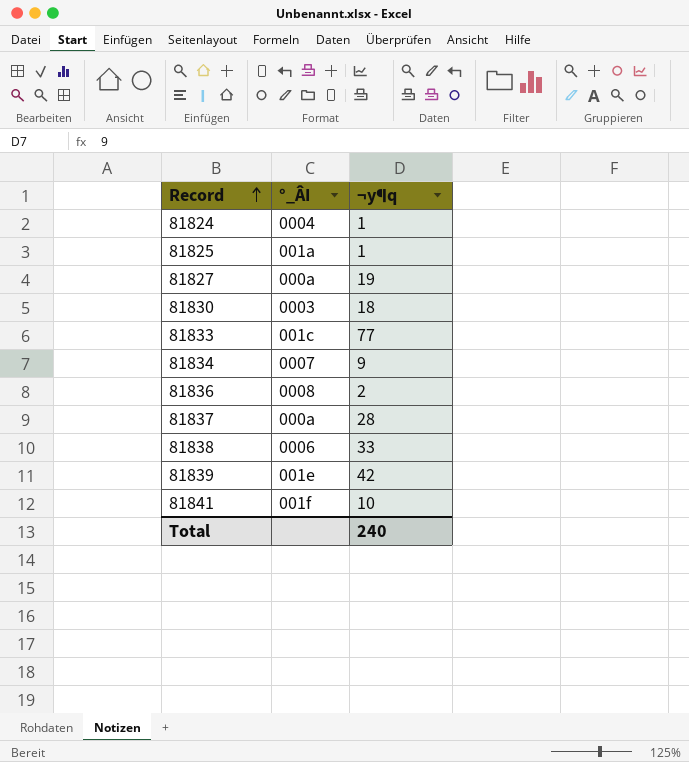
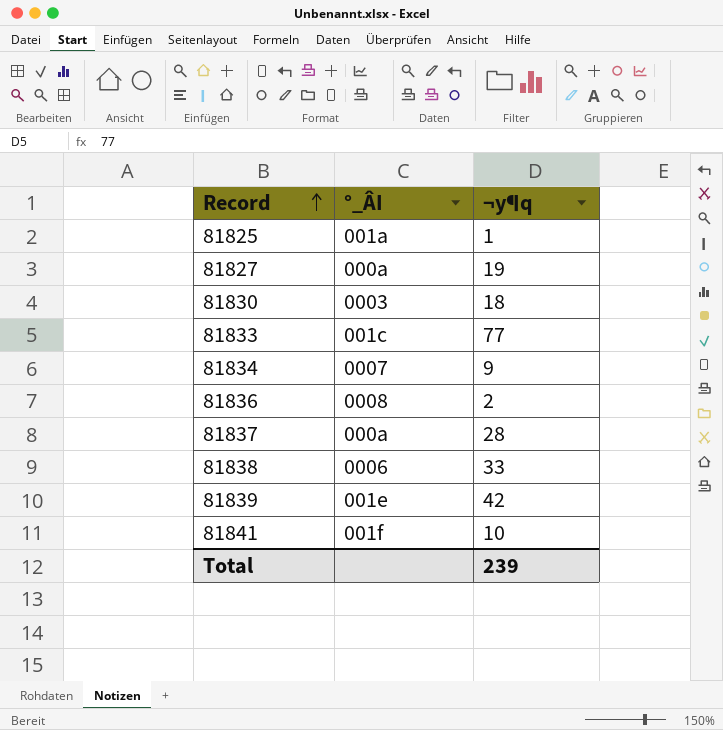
row 81824: 0004 | 1 -> none
Total | ¬y¶q: 240 -> 239

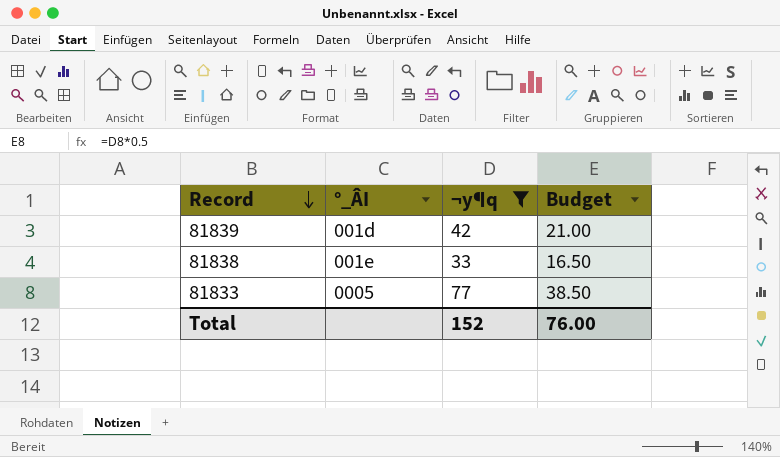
filter: none -> ¬y¶q >= 33
row order: Record ascending -> Record descending
column Budget | formula: none -> [¬y¶q] * 0.5
81839 | °_ÂI: 001e -> 001d
81838 | °_ÂI: 0006 -> 001e
81833 | °_ÂI: 001c -> 0005
Total | ¬y¶q: 239 -> 152

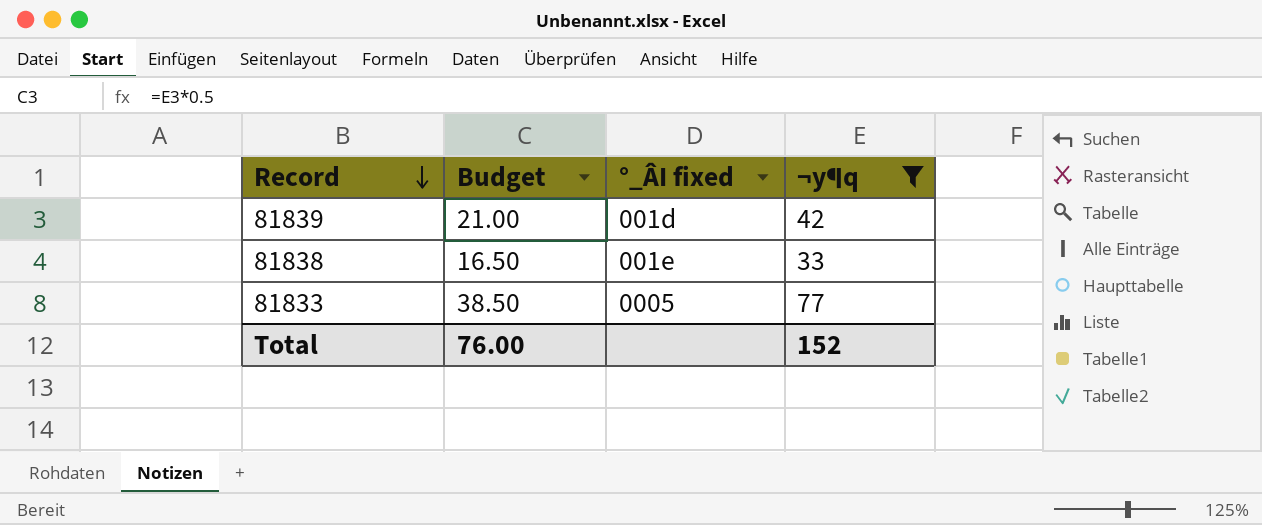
column Budget | position: 4 -> 2
column name: °_ÂI -> °_ÂI fixed

